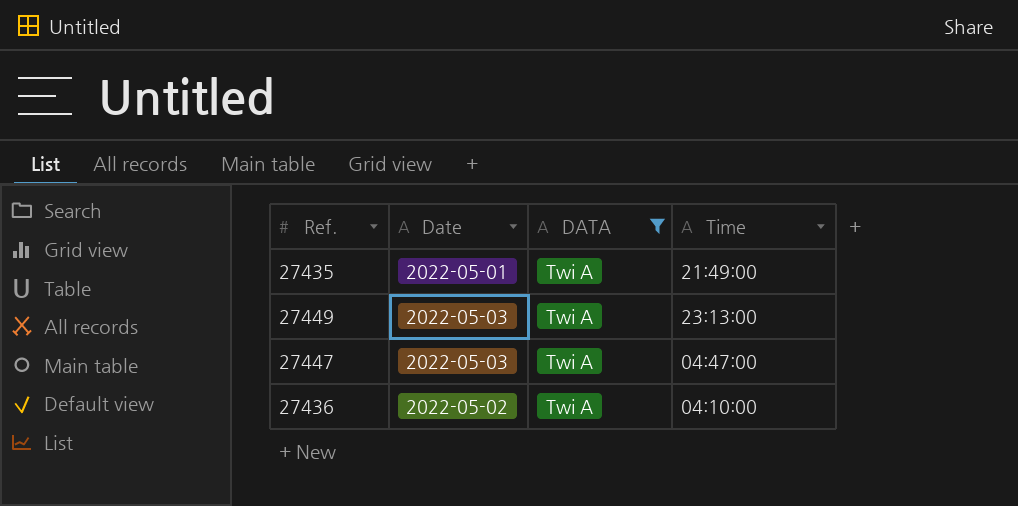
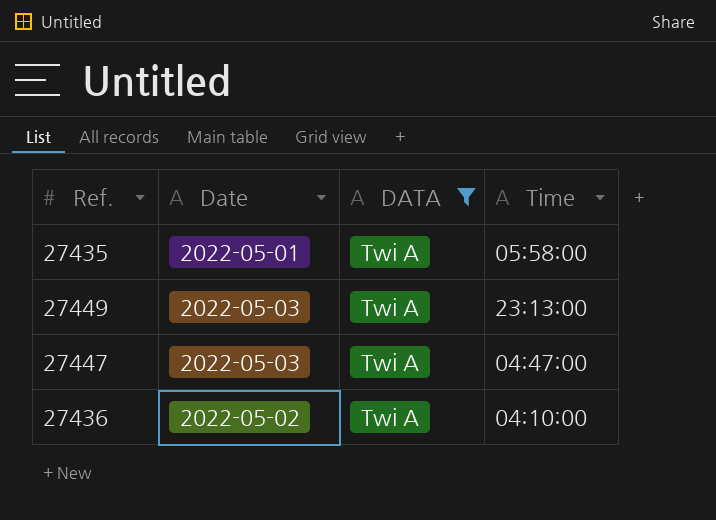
27435 | Time: 21:49:00 -> 05:58:00

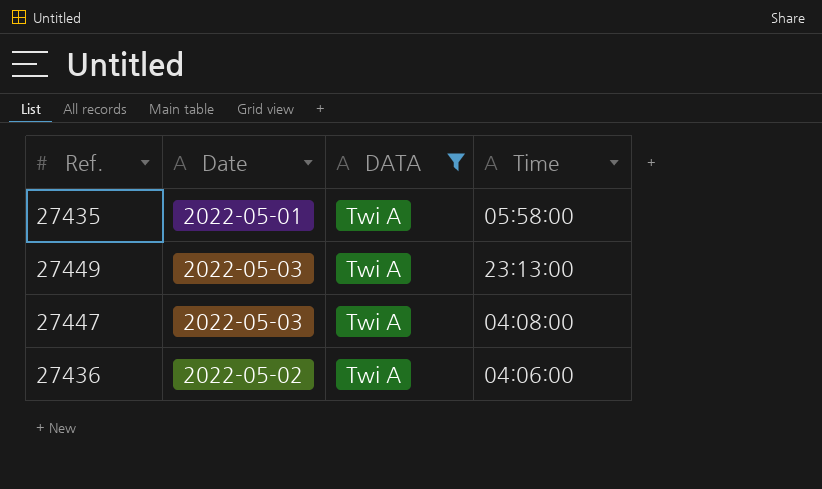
27447 | Time: 04:47:00 -> 04:08:00
27436 | Time: 04:10:00 -> 04:06:00

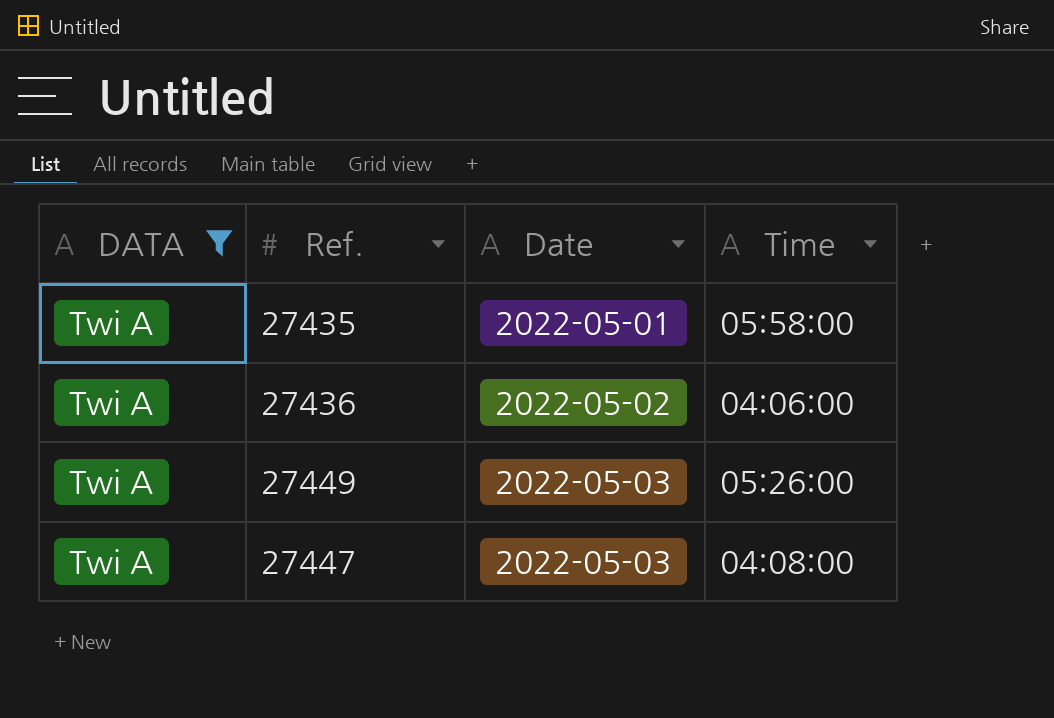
row order: none -> Date ascending
column DATA | position: 3 -> 1
27449 | Time: 23:13:00 -> 05:26:00

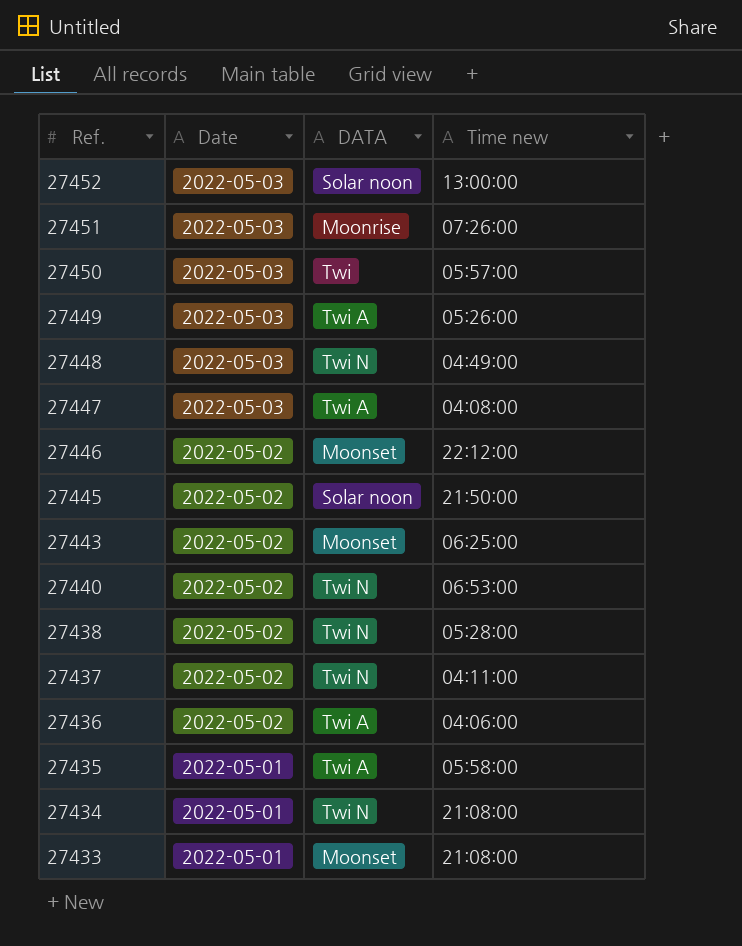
filter: DATA = Twi A -> none
row order: Date ascending -> Ref. descending
column DATA | position: 1 -> 3
column name: Time -> Time new

